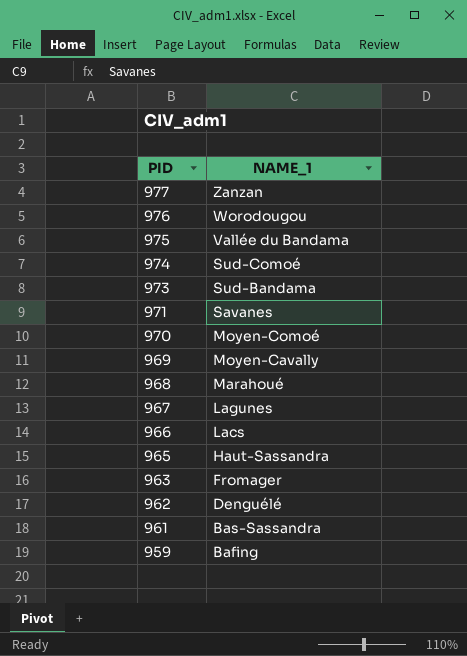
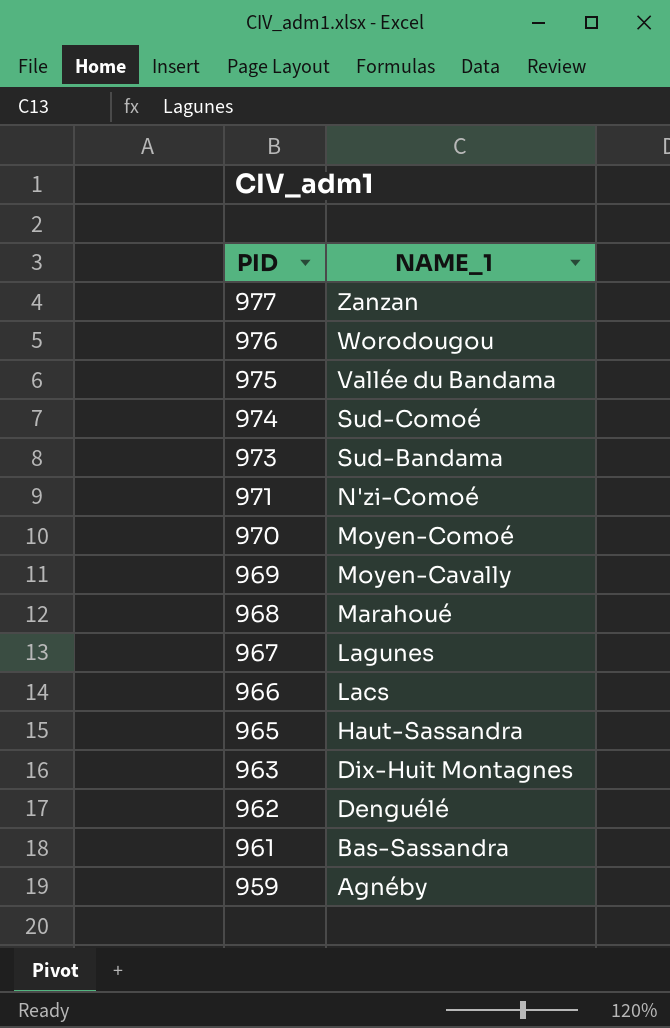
971 | NAME_1: Savanes -> N'zi-Comoé
963 | NAME_1: Fromager -> Dix-Huit Montagnes
959 | NAME_1: Bafing -> Agnéby

